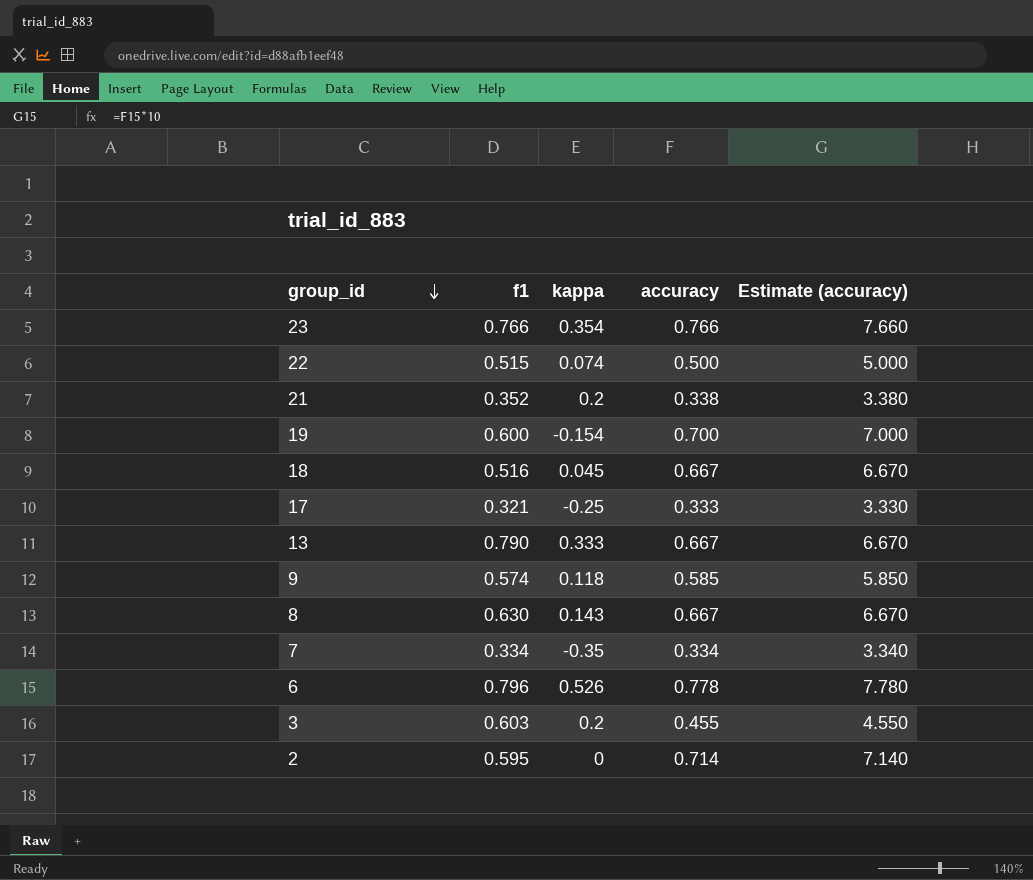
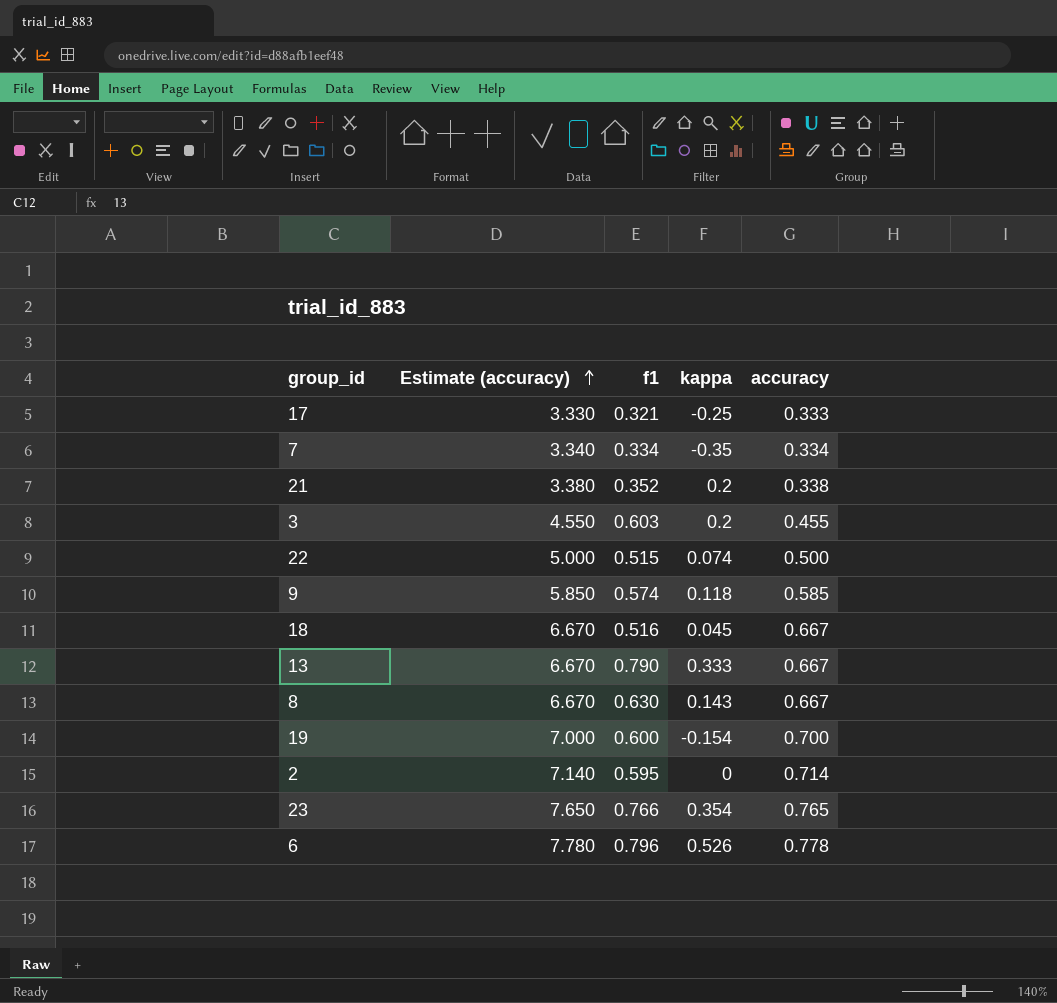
row order: group_id descending -> Estimate (accuracy) ascending
column Estimate (accuracy) | position: 5 -> 2
23 | Estimate (accuracy): 7.660 -> 7.650
23 | accuracy: 0.766 -> 0.765

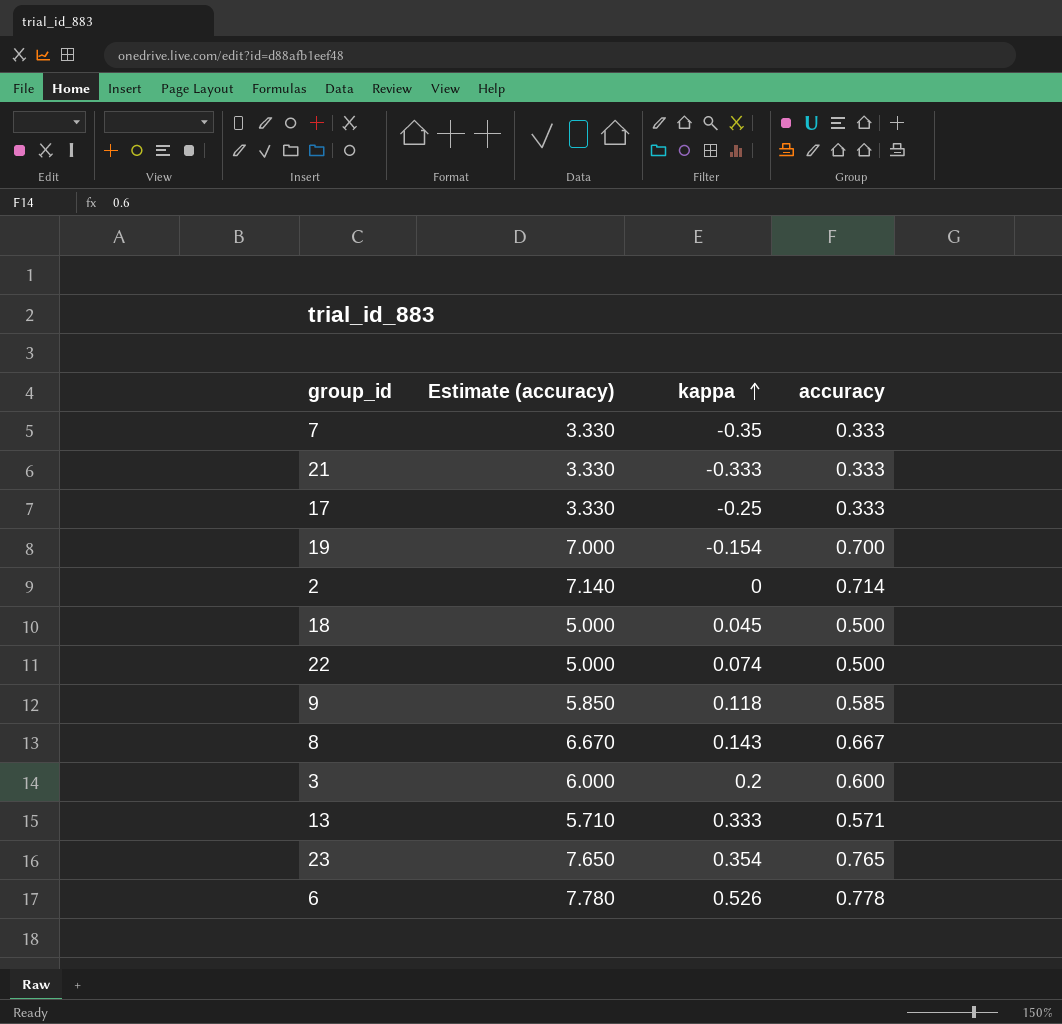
row order: Estimate (accuracy) ascending -> kappa ascending
column f1 | position: 3 -> none
7 | Estimate (accuracy): 3.340 -> 3.330
7 | accuracy: 0.334 -> 0.333
21 | Estimate (accuracy): 3.380 -> 3.330
21 | kappa: 0.2 -> -0.333
21 | accuracy: 0.338 -> 0.333
18 | Estimate (accuracy): 6.670 -> 5.000
18 | accuracy: 0.667 -> 0.500
3 | Estimate (accuracy): 4.550 -> 6.000
3 | accuracy: 0.455 -> 0.600
13 | Estimate (accuracy): 6.670 -> 5.710
13 | accuracy: 0.667 -> 0.571

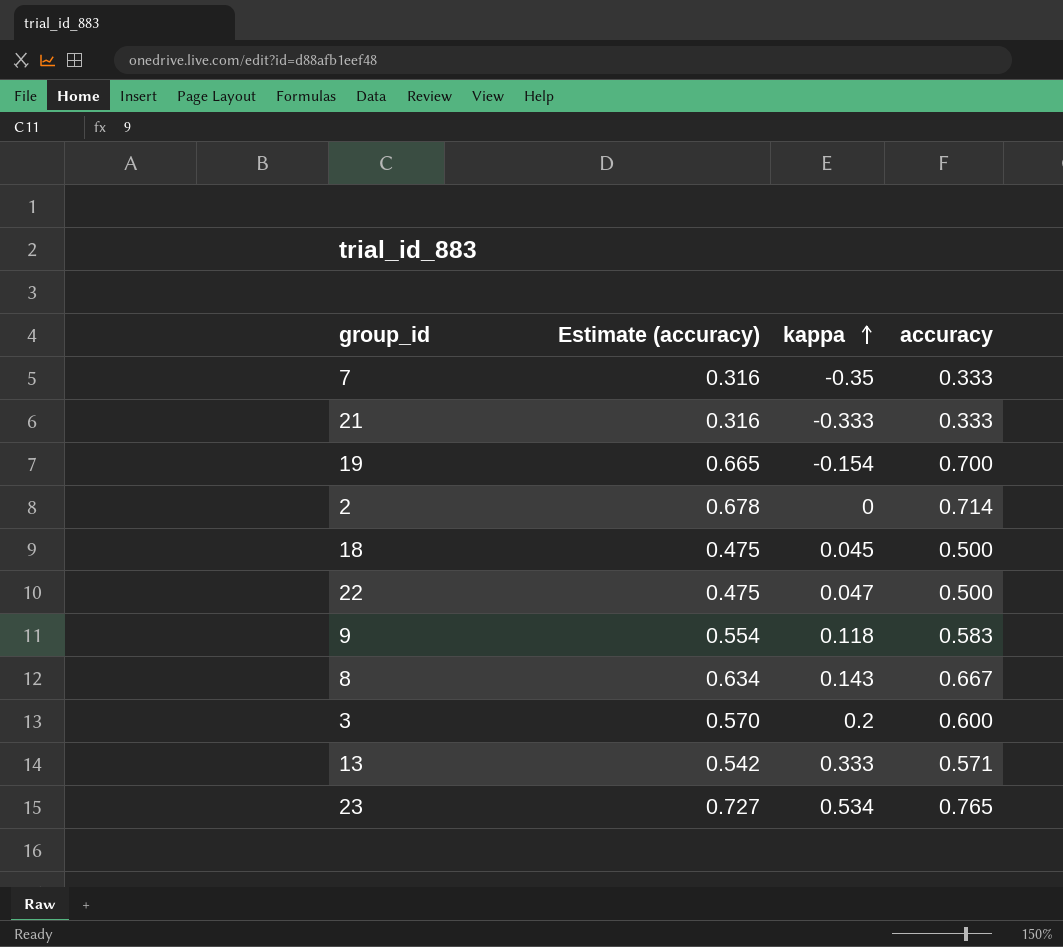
column Estimate (accuracy) | formula: [accuracy] * 10 -> [accuracy] * 0.95
row 17: 3.330 | -0.25 | 0.333 -> none
row 6: 7.780 | 0.526 | 0.778 -> none
22 | kappa: 0.074 -> 0.047
9 | accuracy: 0.585 -> 0.583
23 | kappa: 0.354 -> 0.534

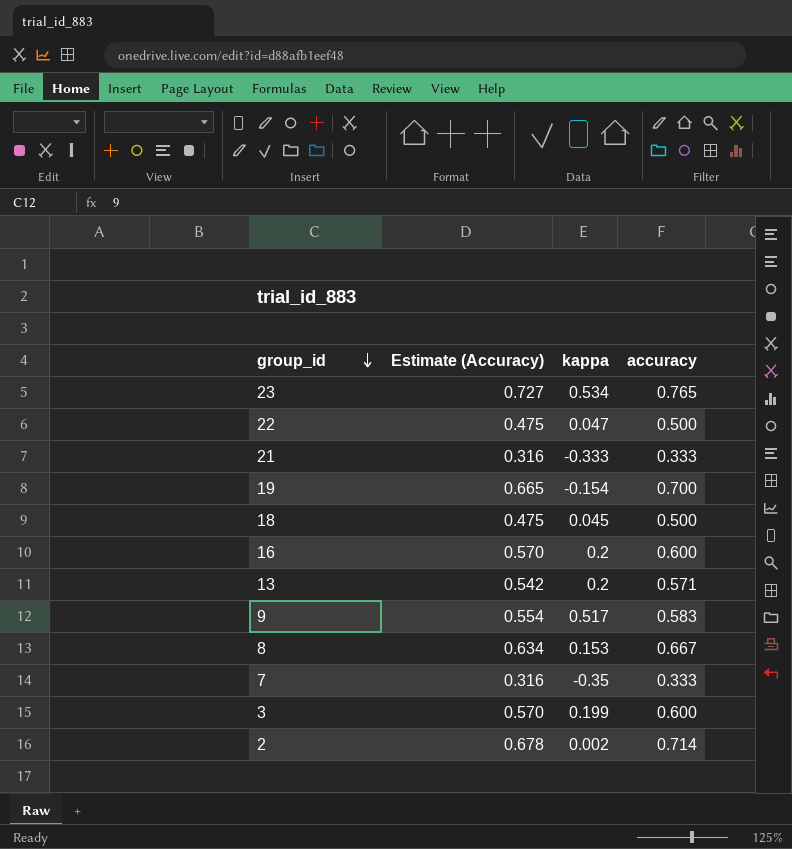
row order: kappa ascending -> group_id descending
column name: Estimate (accuracy) -> Estimate (Accuracy)
row 16: none -> 0.570 | 0.2 | 0.600
13 | kappa: 0.333 -> 0.2
9 | kappa: 0.118 -> 0.517
8 | kappa: 0.143 -> 0.153
3 | kappa: 0.2 -> 0.199
2 | kappa: 0 -> 0.002

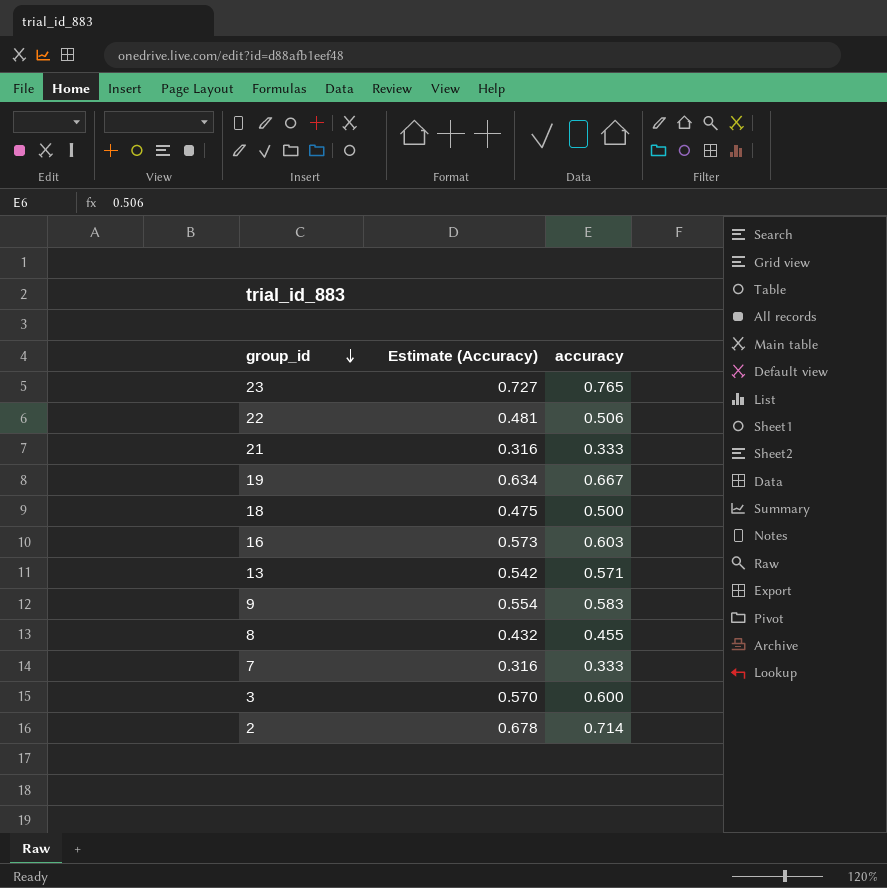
column kappa | position: 3 -> none
22 | Estimate (Accuracy): 0.475 -> 0.481
22 | accuracy: 0.500 -> 0.506
19 | Estimate (Accuracy): 0.665 -> 0.634
19 | accuracy: 0.700 -> 0.667
16 | Estimate (Accuracy): 0.570 -> 0.573
16 | accuracy: 0.600 -> 0.603
8 | Estimate (Accuracy): 0.634 -> 0.432
8 | accuracy: 0.667 -> 0.455

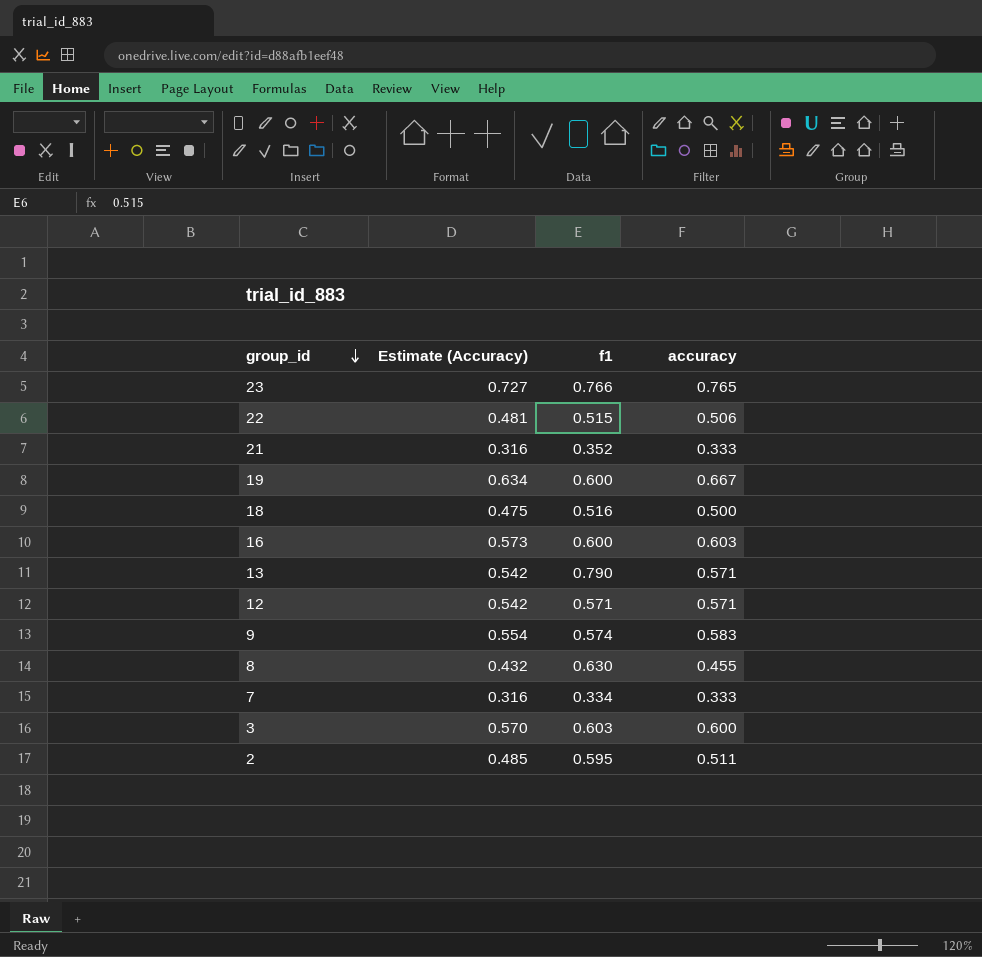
column f1 | position: none -> 3
row 12: none -> 0.542 | 0.571 | 0.571
2 | Estimate (Accuracy): 0.678 -> 0.485
2 | accuracy: 0.714 -> 0.511

